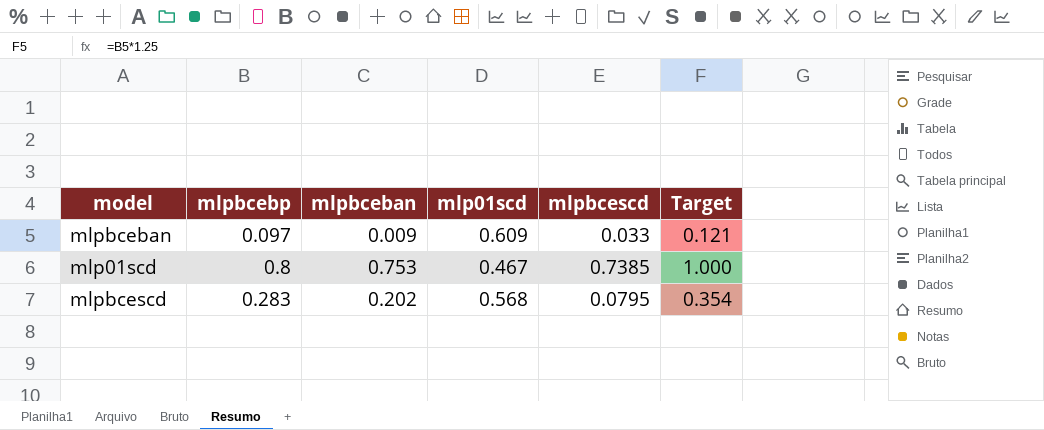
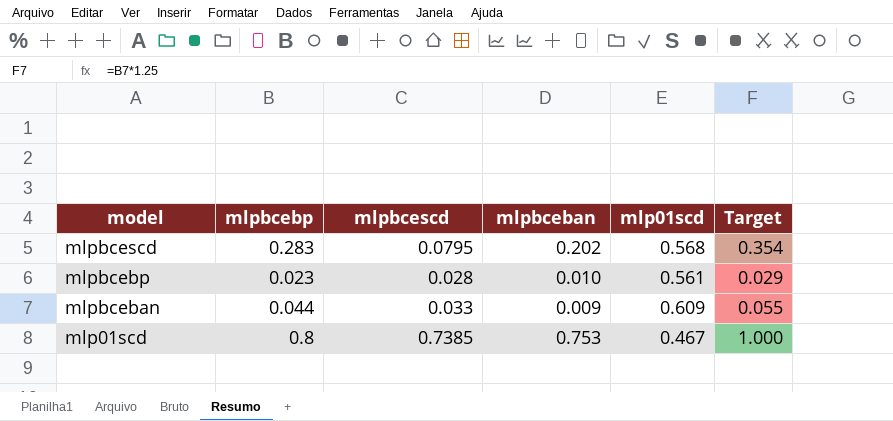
row order: none -> model descending
column mlpbcescd | position: 5 -> 3
row mlpbcebp: none -> 0.023 | 0.028 | 0.010 | 0.561 | 0.029
mlpbceban | mlpbcebp: 0.097 -> 0.044
mlpbceban | Target: 0.121 -> 0.055

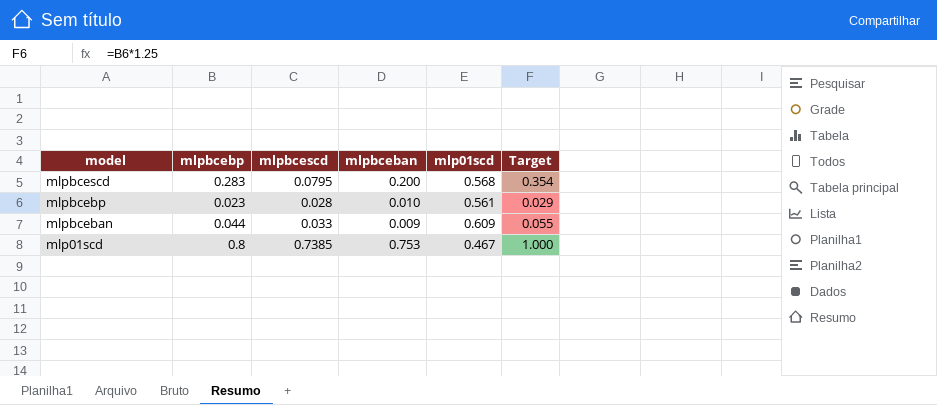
mlpbcescd | mlpbceban: 0.202 -> 0.200

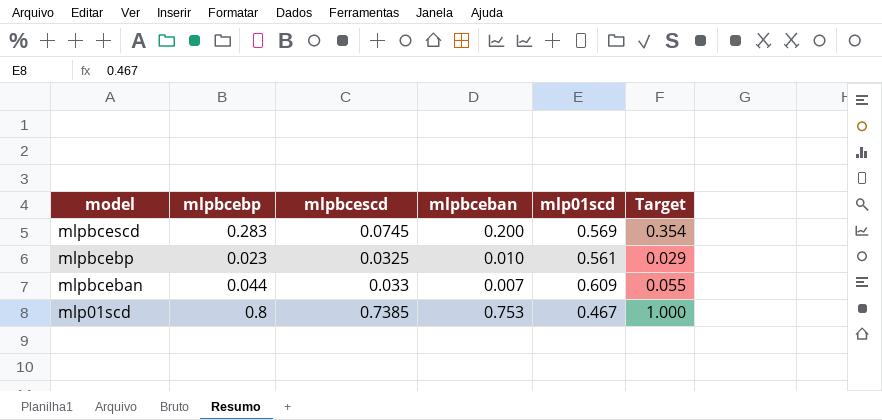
mlpbcescd | mlpbcescd: 0.0795 -> 0.0745
mlpbcescd | mlp01scd: 0.568 -> 0.569
mlpbcebp | mlpbcescd: 0.028 -> 0.0325
mlpbceban | mlpbceban: 0.009 -> 0.007

